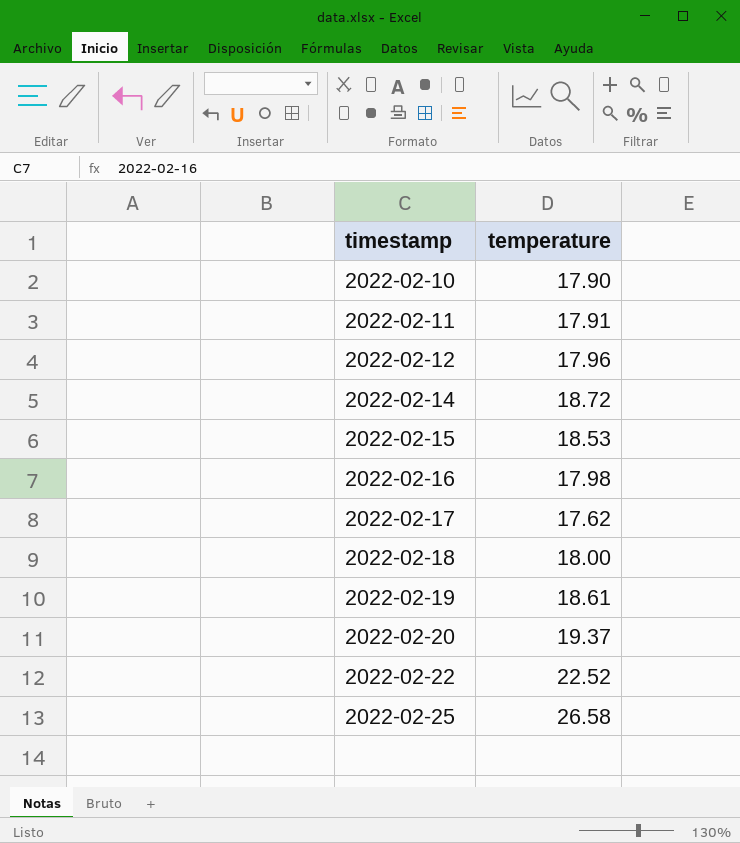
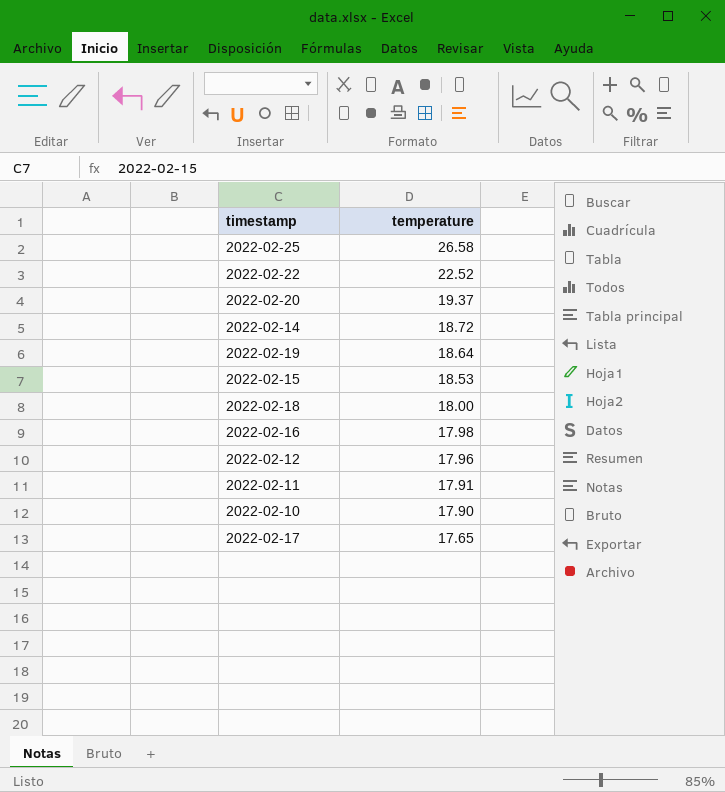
row order: timestamp ascending -> temperature descending
2022-02-19 | temperature: 18.61 -> 18.64
2022-02-17 | temperature: 17.62 -> 17.65

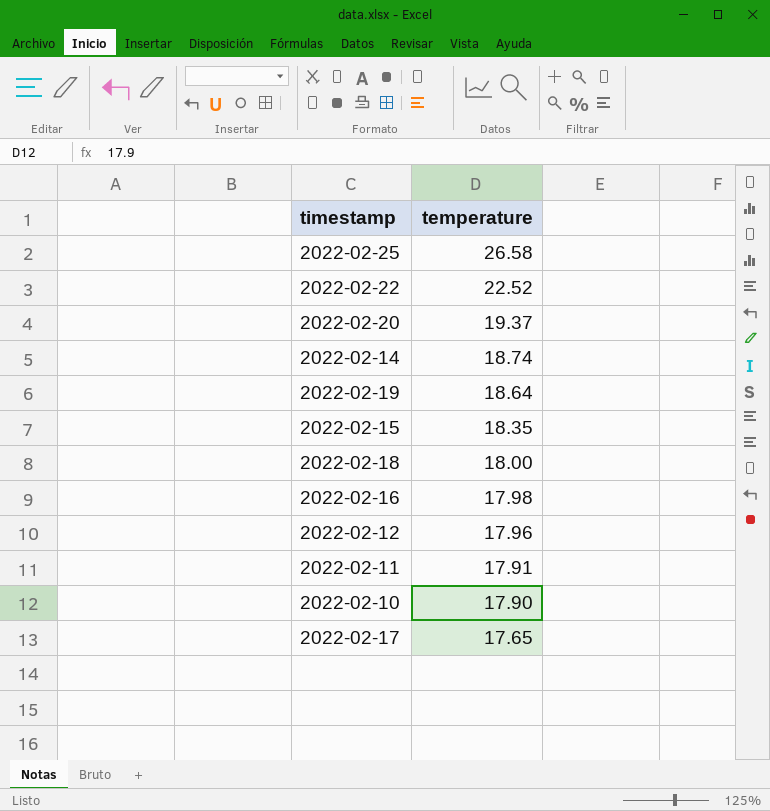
2022-02-14 | temperature: 18.72 -> 18.74
2022-02-15 | temperature: 18.53 -> 18.35

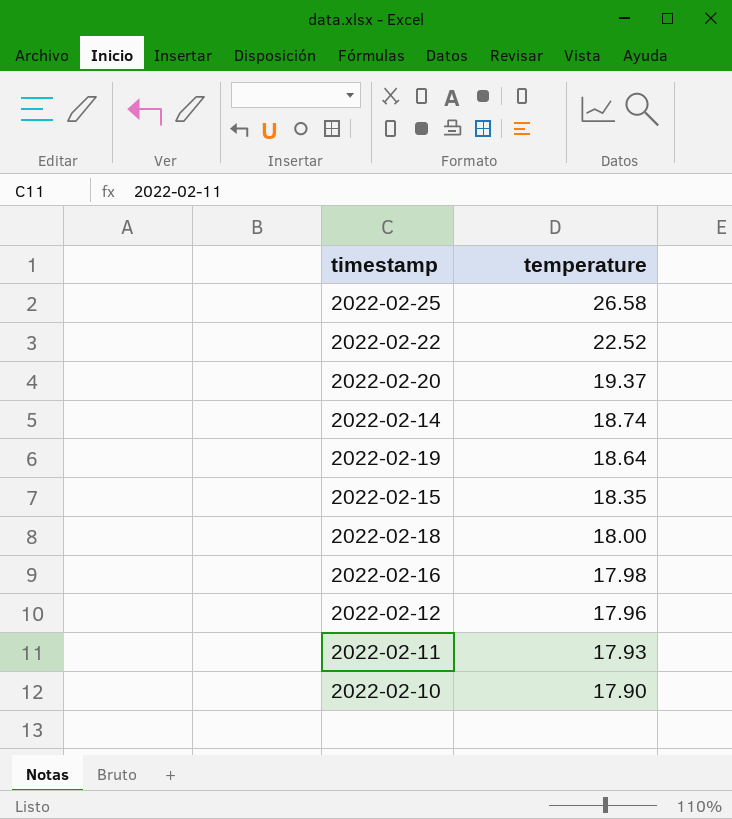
row 2022-02-17: 17.65 -> none
2022-02-11 | temperature: 17.91 -> 17.93

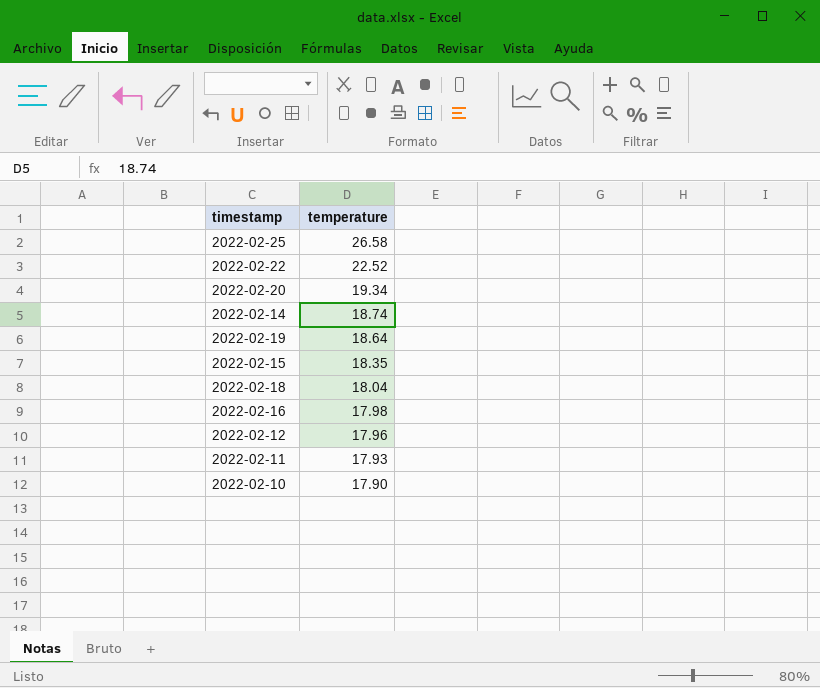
2022-02-20 | temperature: 19.37 -> 19.34
2022-02-18 | temperature: 18.00 -> 18.04

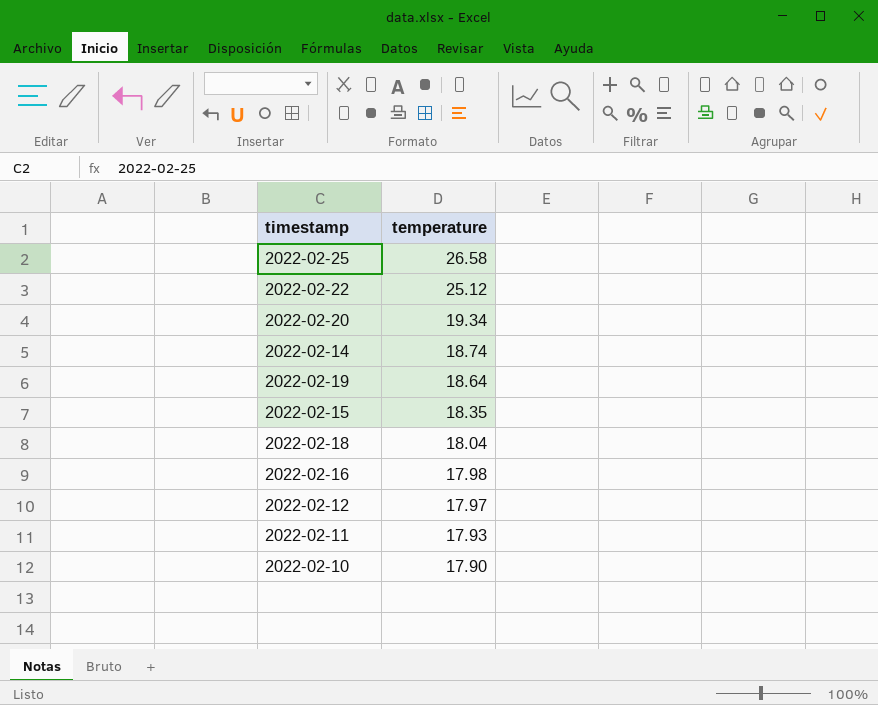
2022-02-22 | temperature: 22.52 -> 25.12
2022-02-12 | temperature: 17.96 -> 17.97

